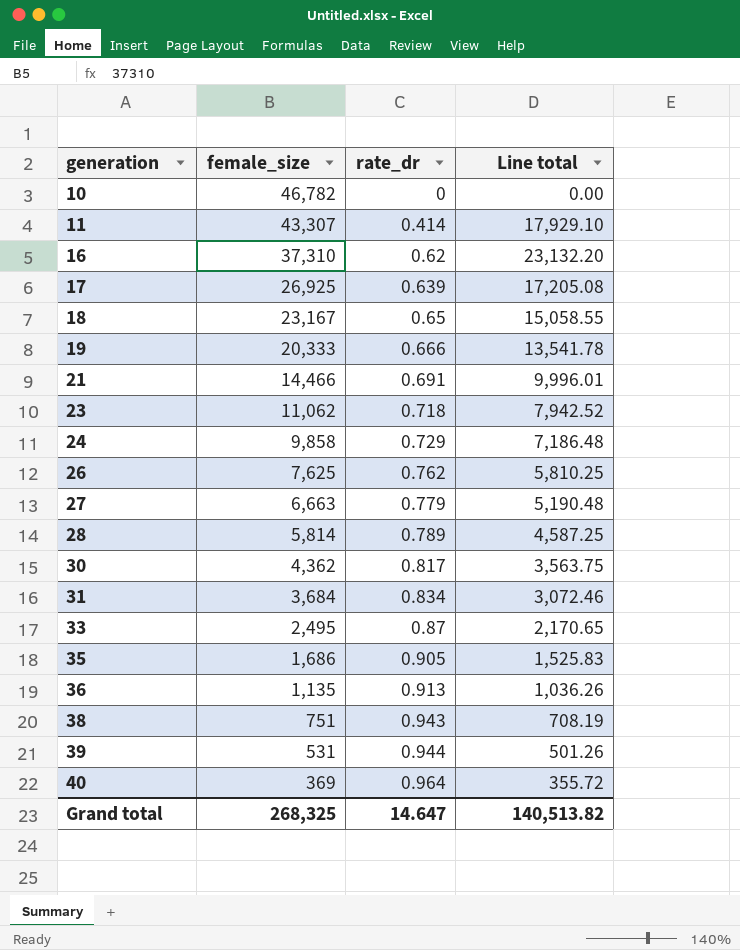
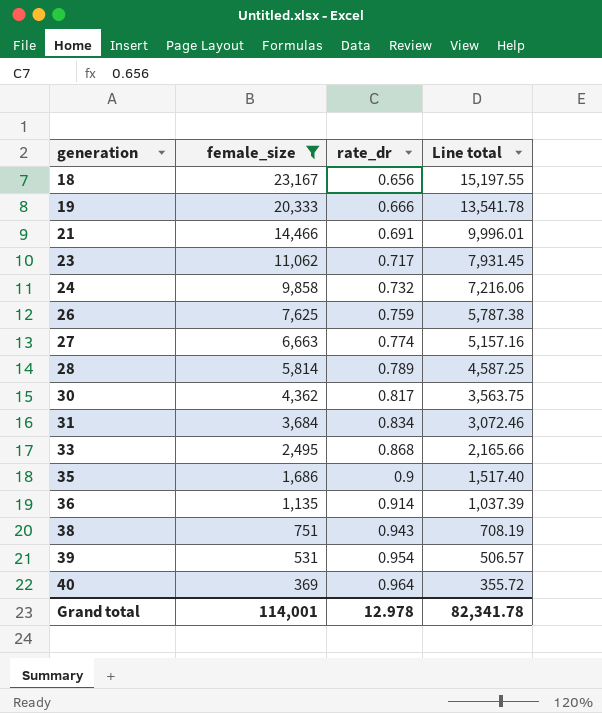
filter: none -> female_size <= 23,167
18 | rate_dr: 0.65 -> 0.656
18 | Line total: 15,058.55 -> 15,197.55
23 | rate_dr: 0.718 -> 0.717
23 | Line total: 7,942.52 -> 7,931.45
24 | rate_dr: 0.729 -> 0.732
24 | Line total: 7,186.48 -> 7,216.06
26 | rate_dr: 0.762 -> 0.759
26 | Line total: 5,810.25 -> 5,787.38
27 | rate_dr: 0.779 -> 0.774
27 | Line total: 5,190.48 -> 5,157.16
33 | rate_dr: 0.87 -> 0.868
33 | Line total: 2,170.65 -> 2,165.66
35 | rate_dr: 0.905 -> 0.9
35 | Line total: 1,525.83 -> 1,517.40
36 | rate_dr: 0.913 -> 0.914
36 | Line total: 1,036.26 -> 1,037.39
39 | rate_dr: 0.944 -> 0.954
39 | Line total: 501.26 -> 506.57
Grand total | female_size: 268,325 -> 114,001
Grand total | rate_dr: 14.647 -> 12.978
Grand total | Line total: 140,513.82 -> 82,341.78

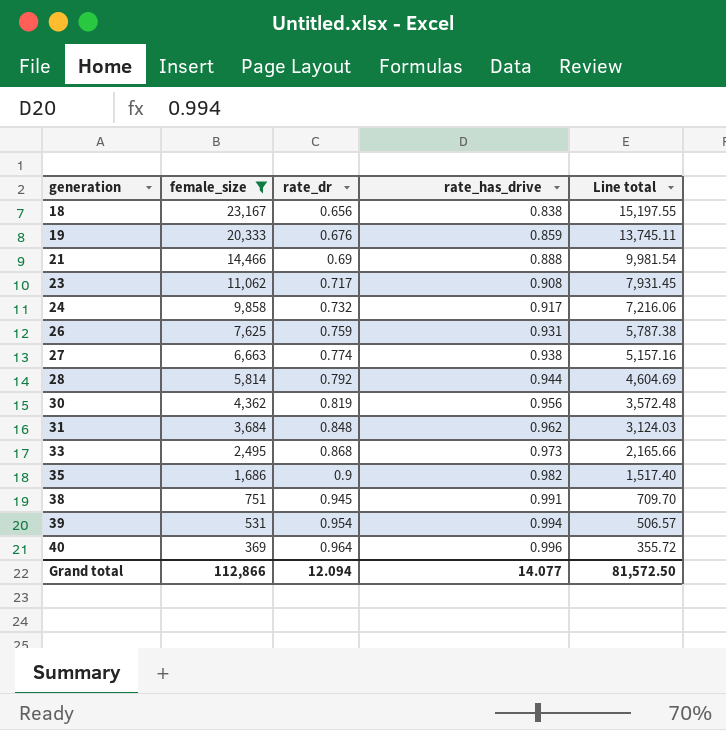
column rate_has_drive | position: none -> 4
row 36: 1,135 | 0.914 | 1,037.39 -> none
19 | rate_dr: 0.666 -> 0.676
19 | Line total: 13,541.78 -> 13,745.11
21 | rate_dr: 0.691 -> 0.69
21 | Line total: 9,996.01 -> 9,981.54
28 | rate_dr: 0.789 -> 0.792
28 | Line total: 4,587.25 -> 4,604.69
30 | rate_dr: 0.817 -> 0.819
30 | Line total: 3,563.75 -> 3,572.48
31 | rate_dr: 0.834 -> 0.848
31 | Line total: 3,072.46 -> 3,124.03
38 | rate_dr: 0.943 -> 0.945
38 | Line total: 708.19 -> 709.70
Grand total | female_size: 114,001 -> 112,866
Grand total | rate_dr: 12.978 -> 12.094
Grand total | Line total: 82,341.78 -> 81,572.50

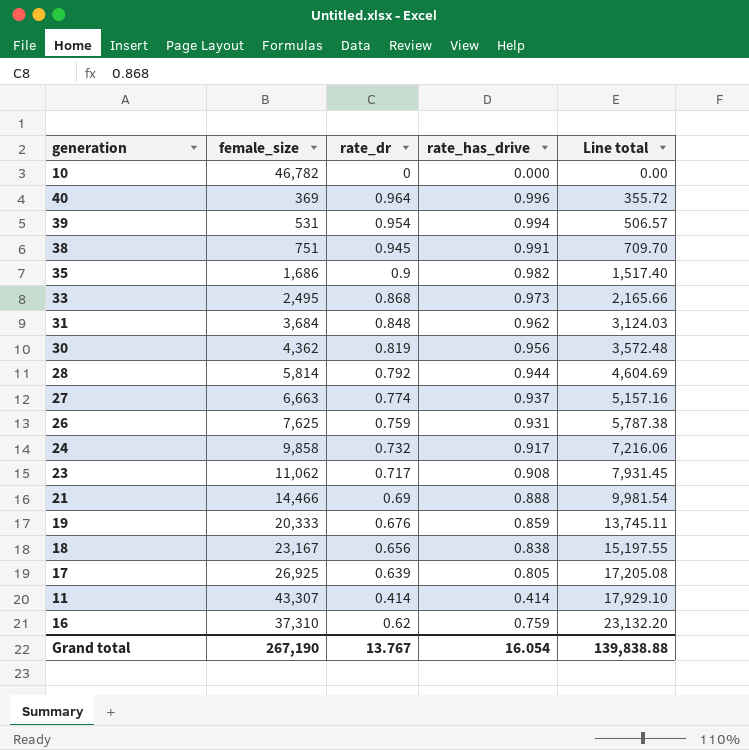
filter: female_size <= 23,167 -> none
row order: generation ascending -> Line total ascending
27 | rate_has_drive: 0.938 -> 0.937
Grand total | female_size: 112,866 -> 267,190
Grand total | rate_dr: 12.094 -> 13.767
Grand total | rate_has_drive: 14.077 -> 16.054
Grand total | Line total: 81,572.50 -> 139,838.88

